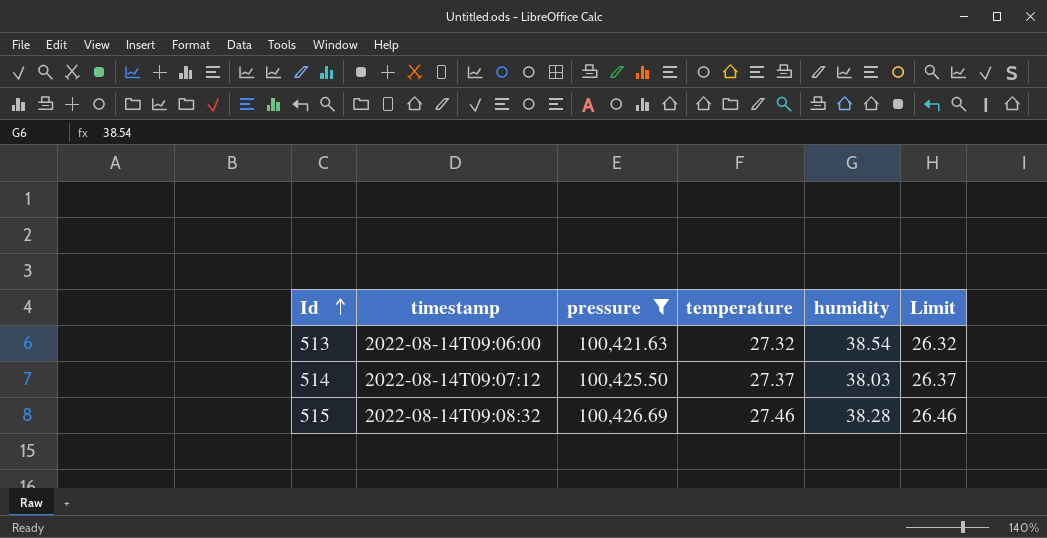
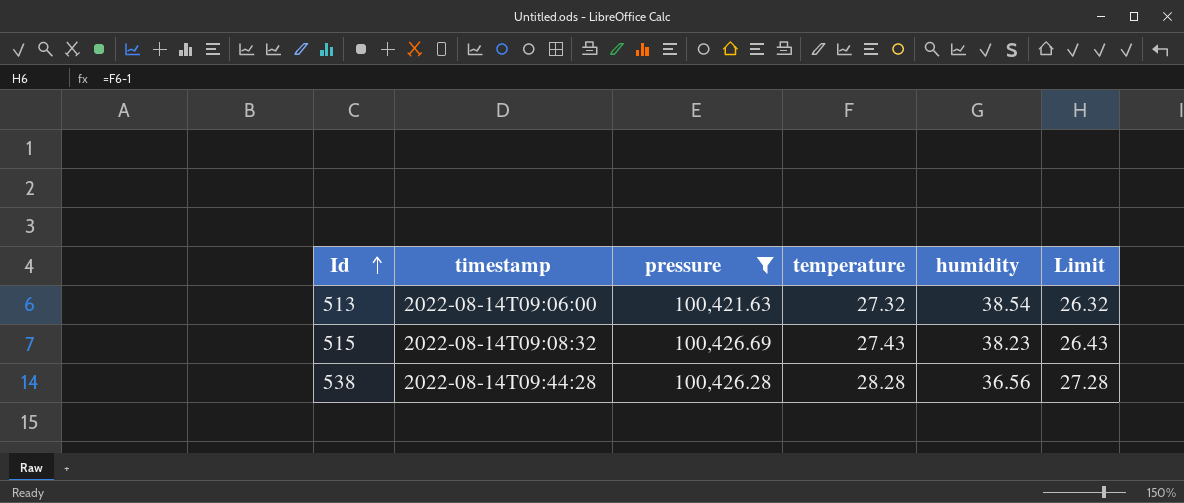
row 514: 2022-08-14T09:07:12 | 100,425.50 | 27.37 | 38.03 | 26.37 -> none
515 | temperature: 27.46 -> 27.43
515 | humidity: 38.28 -> 38.23
515 | Limit: 26.46 -> 26.43
row 538: none -> 2022-08-14T09:44:28 | 100,426.28 | 28.28 | 36.56 | 27.28

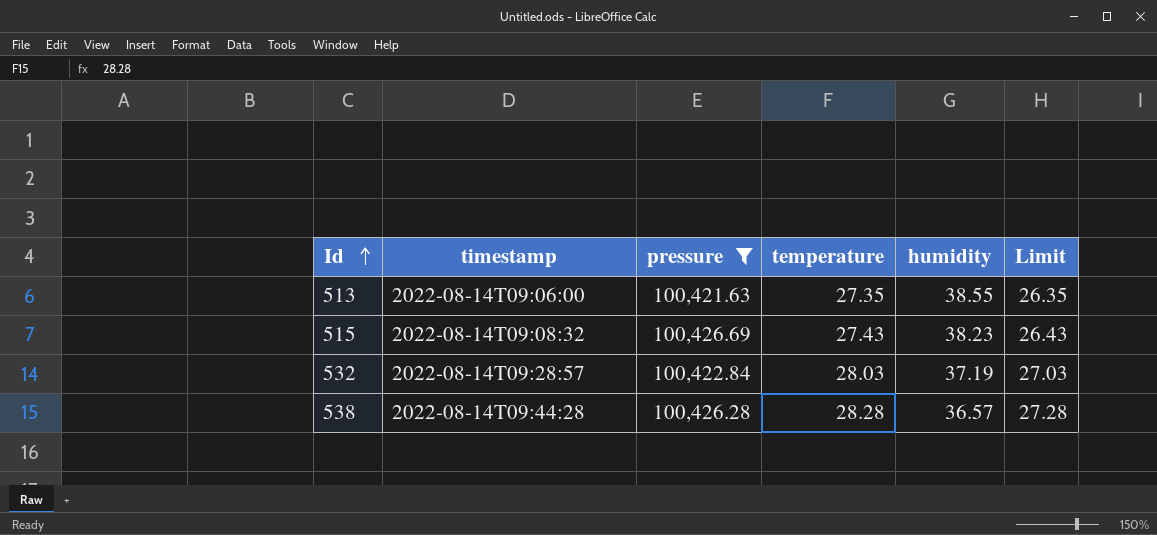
513 | temperature: 27.32 -> 27.35
513 | humidity: 38.54 -> 38.55
513 | Limit: 26.32 -> 26.35
row 532: none -> 2022-08-14T09:28:57 | 100,422.84 | 28.03 | 37.19 | 27.03
538 | humidity: 36.56 -> 36.57

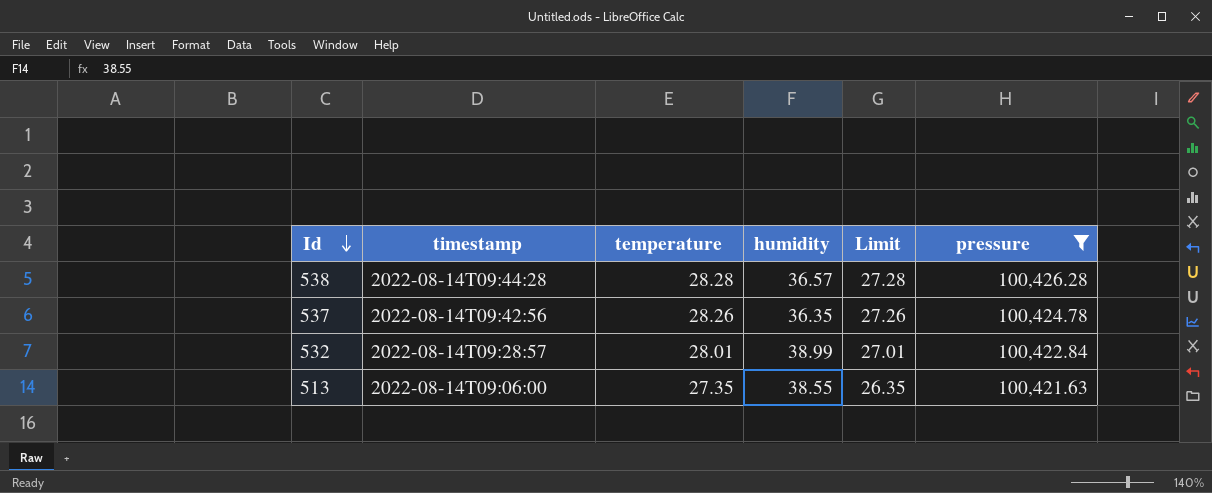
row order: Id ascending -> Id descending
column pressure | position: 3 -> 6
row 515: 2022-08-14T09:08:32 | 100,426.69 | 27.43 | 38.23 | 26.43 -> none
row 537: none -> 2022-08-14T09:42:56 | 28.26 | 36.35 | 27.26 | 100,424.78
532 | temperature: 28.03 -> 28.01
532 | humidity: 37.19 -> 38.99
532 | Limit: 27.03 -> 27.01

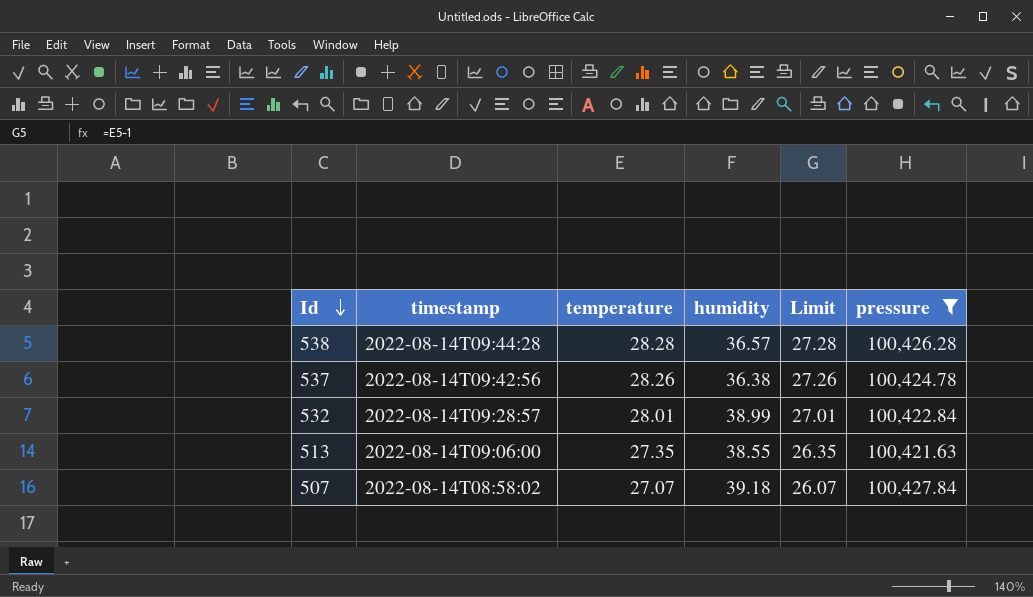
537 | humidity: 36.35 -> 36.38
row 507: none -> 2022-08-14T08:58:02 | 27.07 | 39.18 | 26.07 | 100,427.84

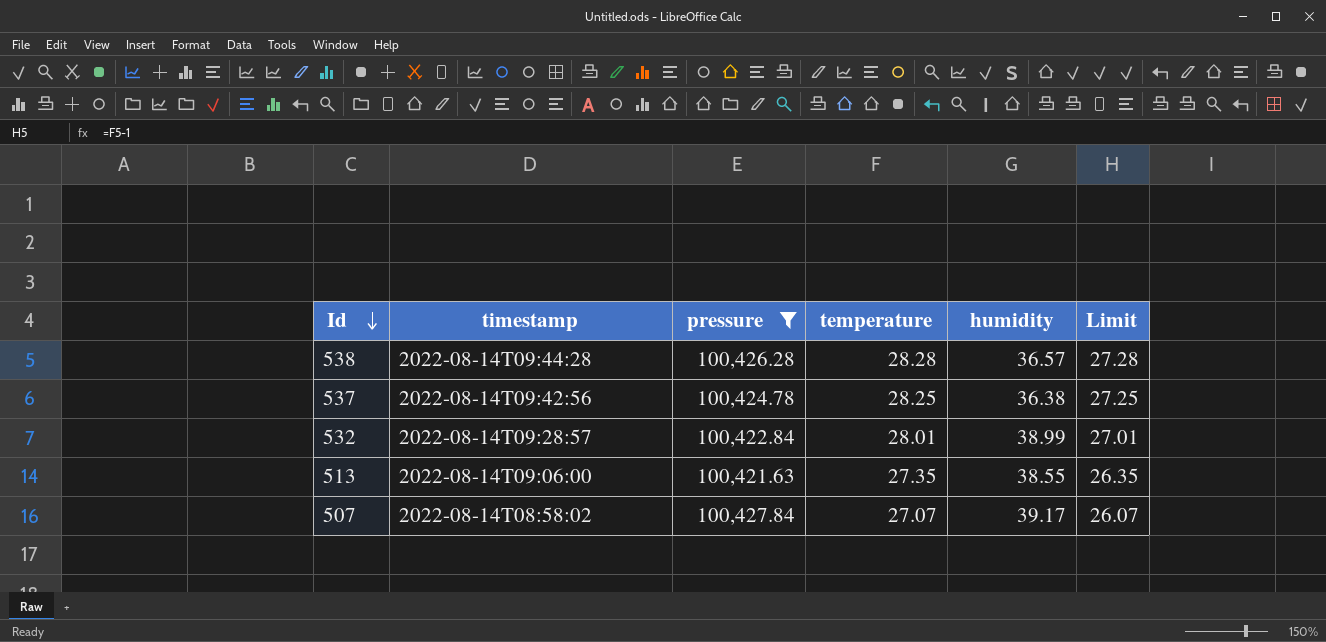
column pressure | position: 6 -> 3
537 | temperature: 28.26 -> 28.25
537 | Limit: 27.26 -> 27.25
507 | humidity: 39.18 -> 39.17

